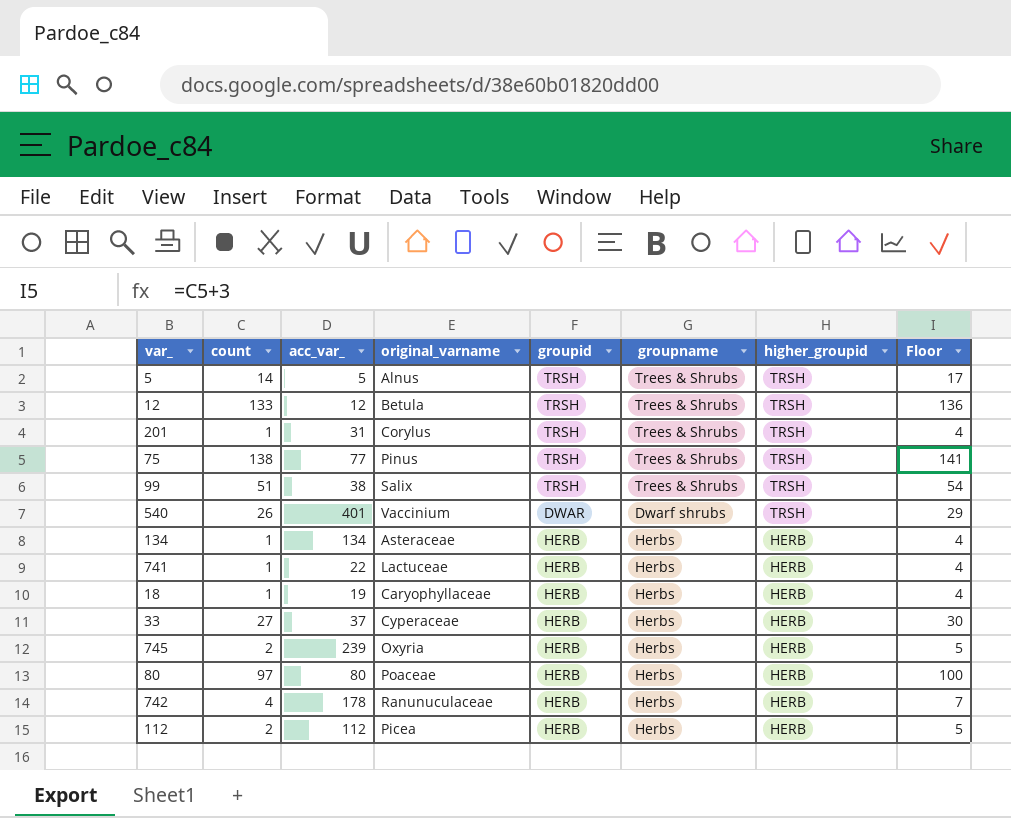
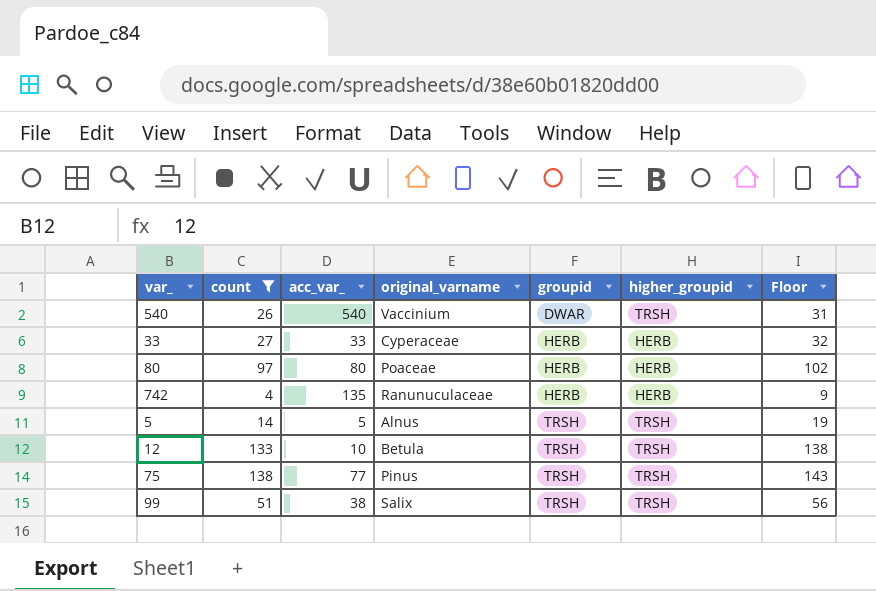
filter: none -> count >= 4
row order: higher_groupid descending -> groupid ascending
column groupname | position: 6 -> none
column Floor | formula: [count] + 3 -> [count] + 5
540 | acc_var_: 401 -> 540
33 | acc_var_: 37 -> 33
742 | acc_var_: 178 -> 135
12 | acc_var_: 12 -> 10

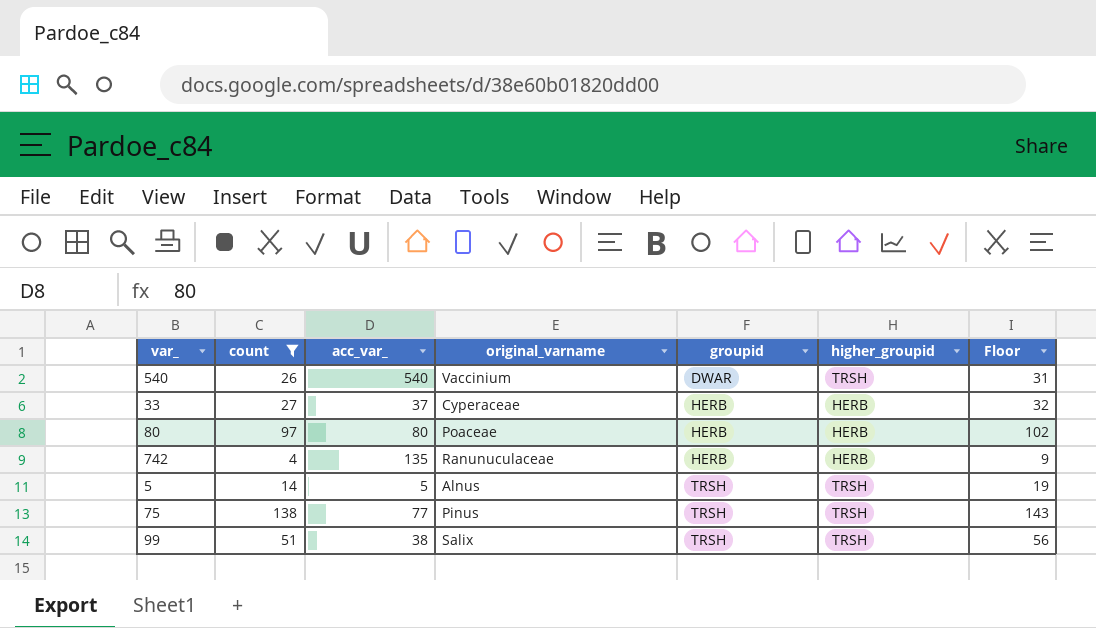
row 12: 133 | 10 | Betula | TRSH | TRSH | 138 -> none
33 | acc_var_: 33 -> 37

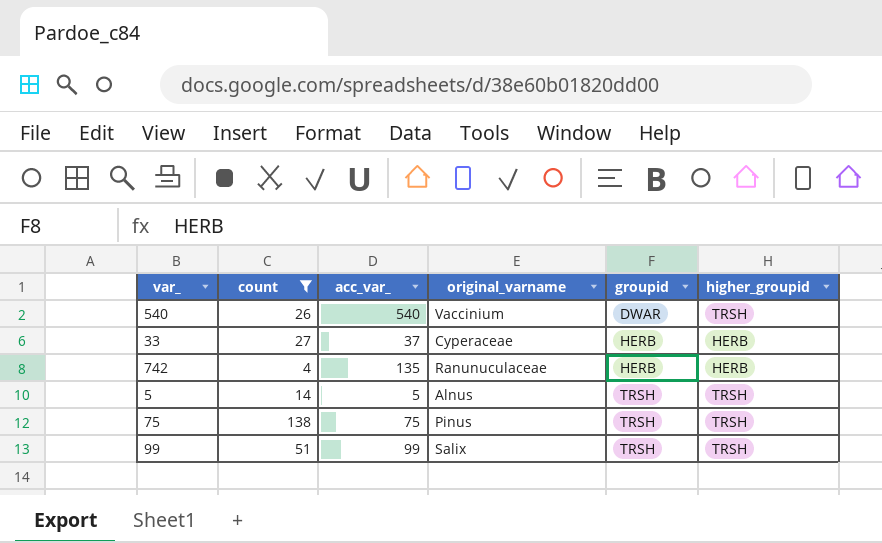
column Floor | formula: [count] + 5 -> none
row 80: 97 | 80 | Poaceae | HERB | HERB | 102 -> none
75 | acc_var_: 77 -> 75
99 | acc_var_: 38 -> 99

